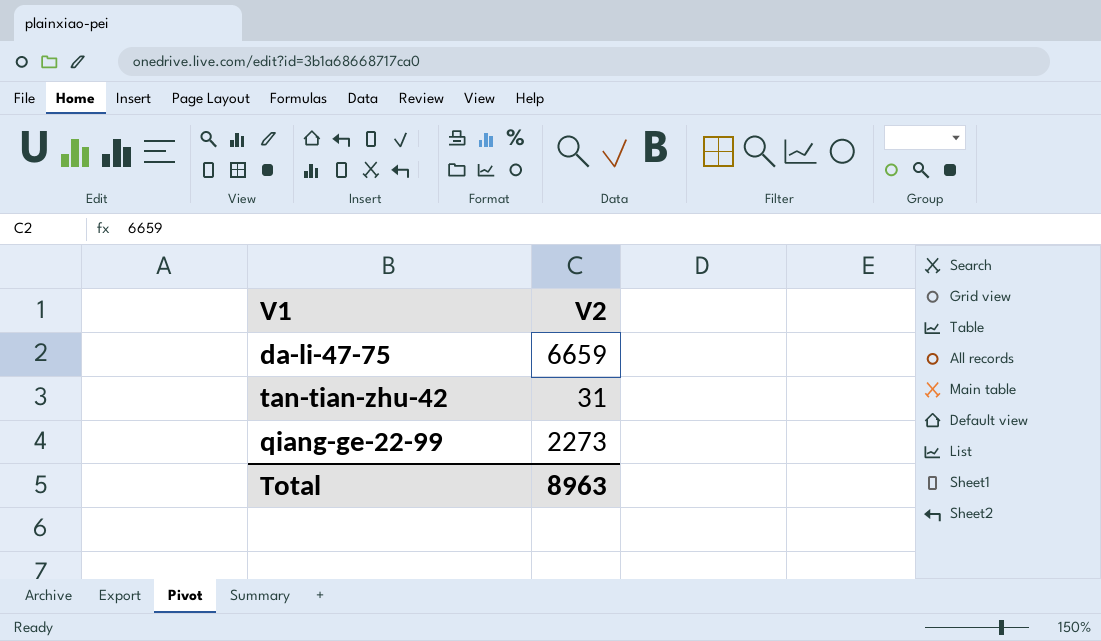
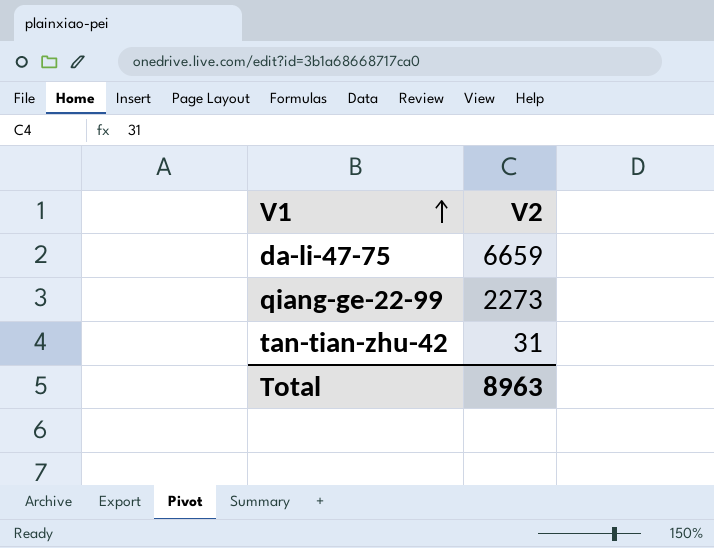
row order: none -> V1 ascending

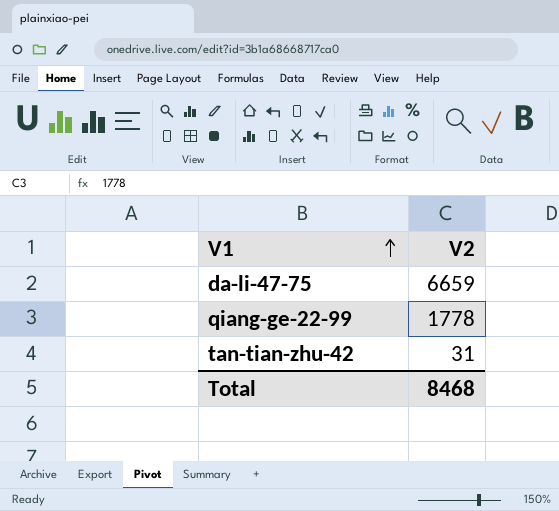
qiang-ge-22-99 | V2: 2273 -> 1778
Total | V2: 8963 -> 8468

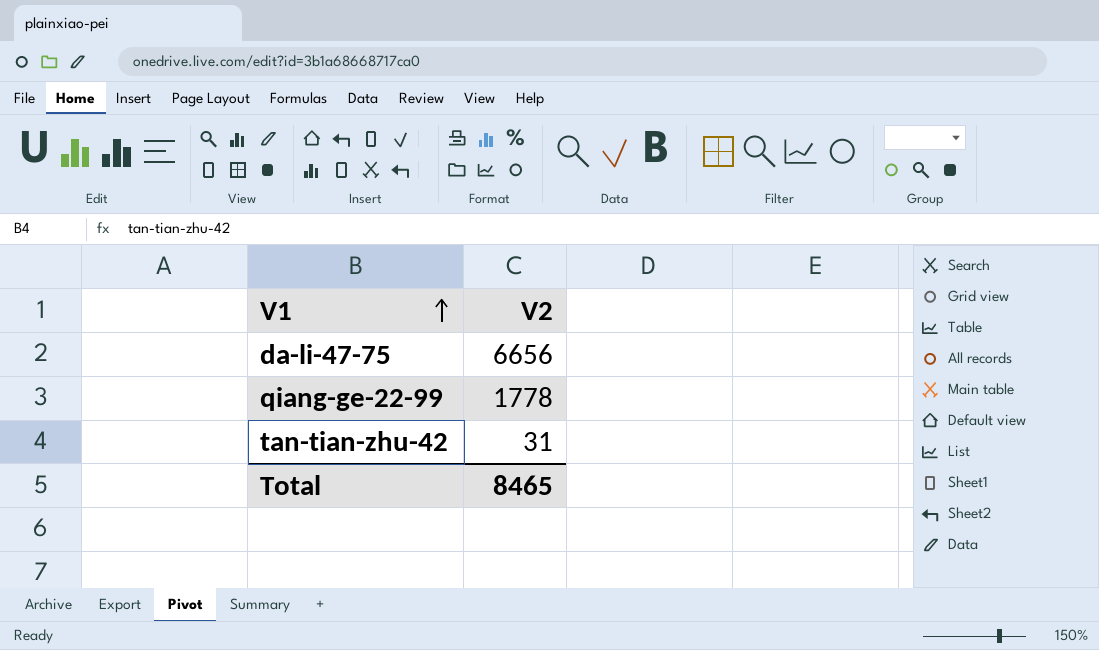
da-li-47-75 | V2: 6659 -> 6656
Total | V2: 8468 -> 8465

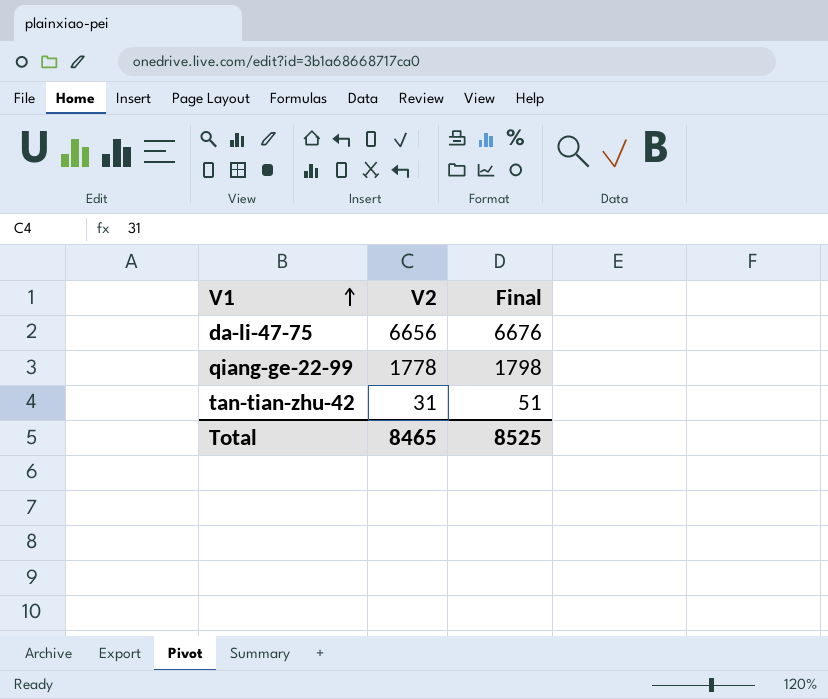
column Final | formula: none -> [V2] + 20

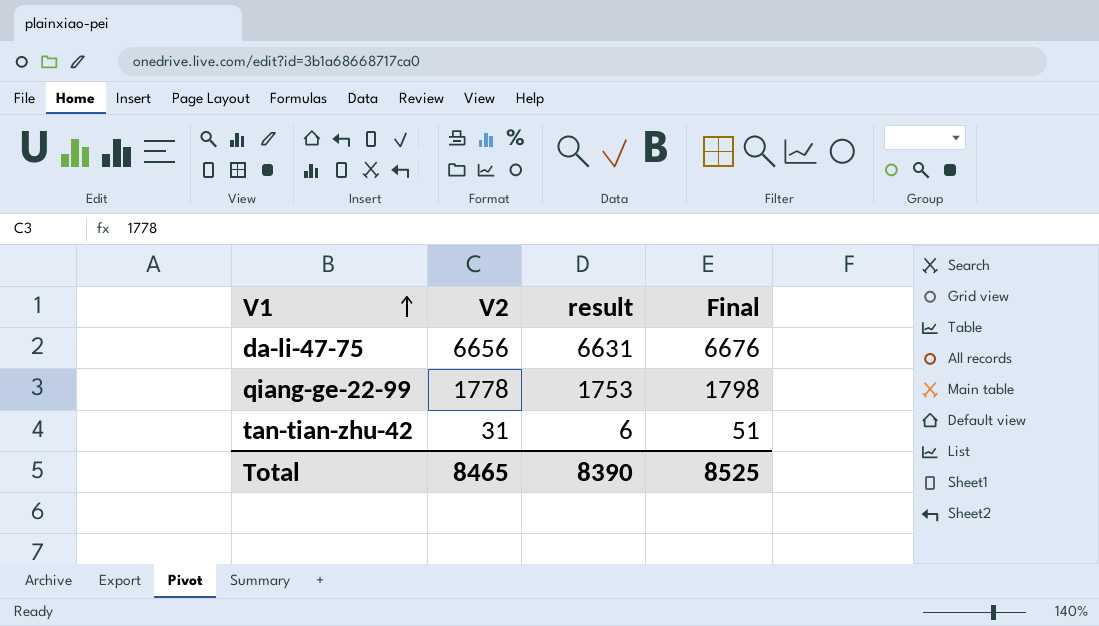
column result | formula: none -> [V2] - 25

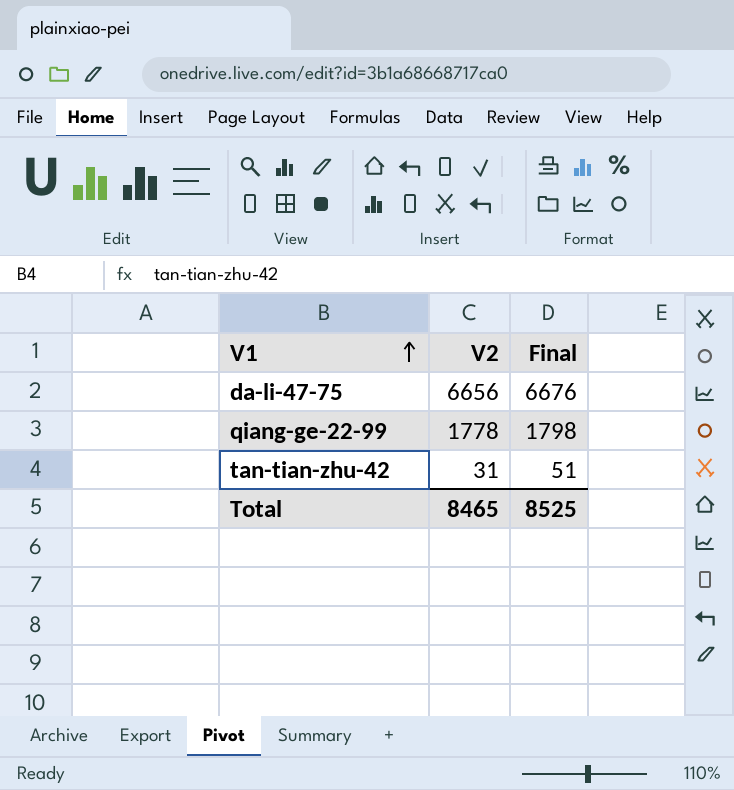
column result | formula: [V2] - 25 -> none

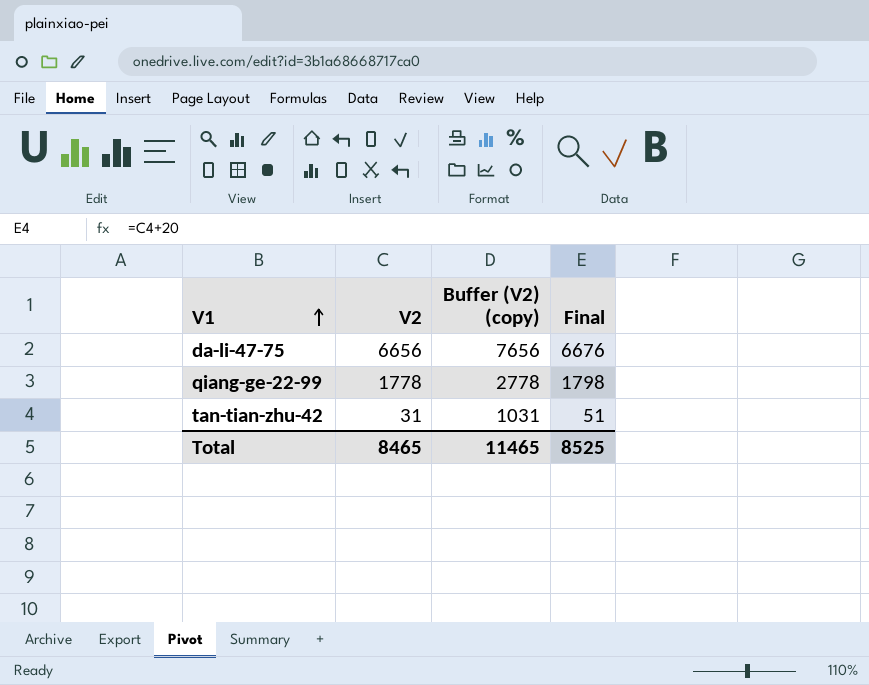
column Buffer (V2) (copy) | formula: none -> [V2] + 1000

